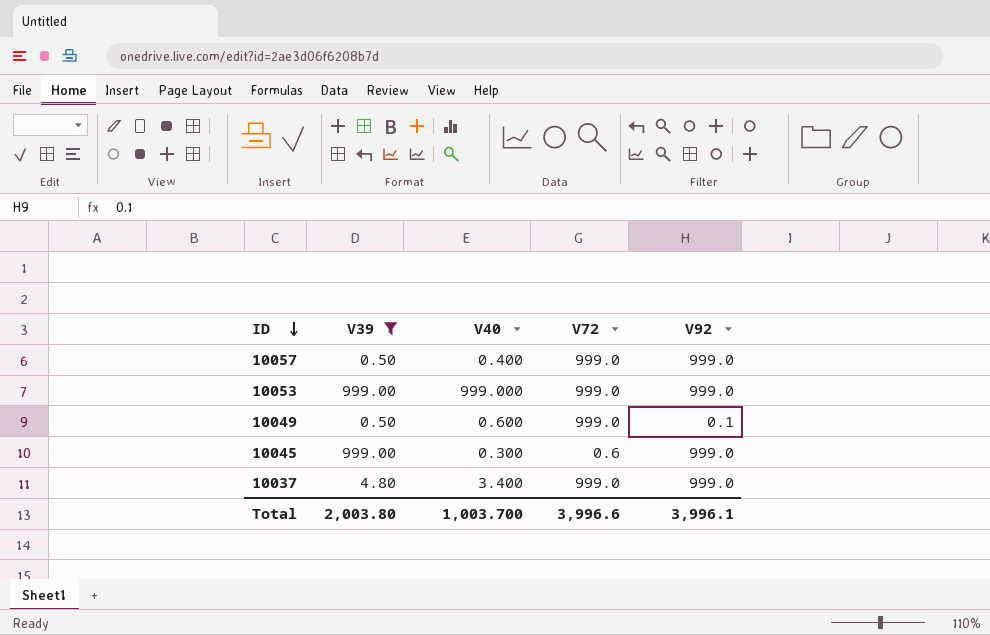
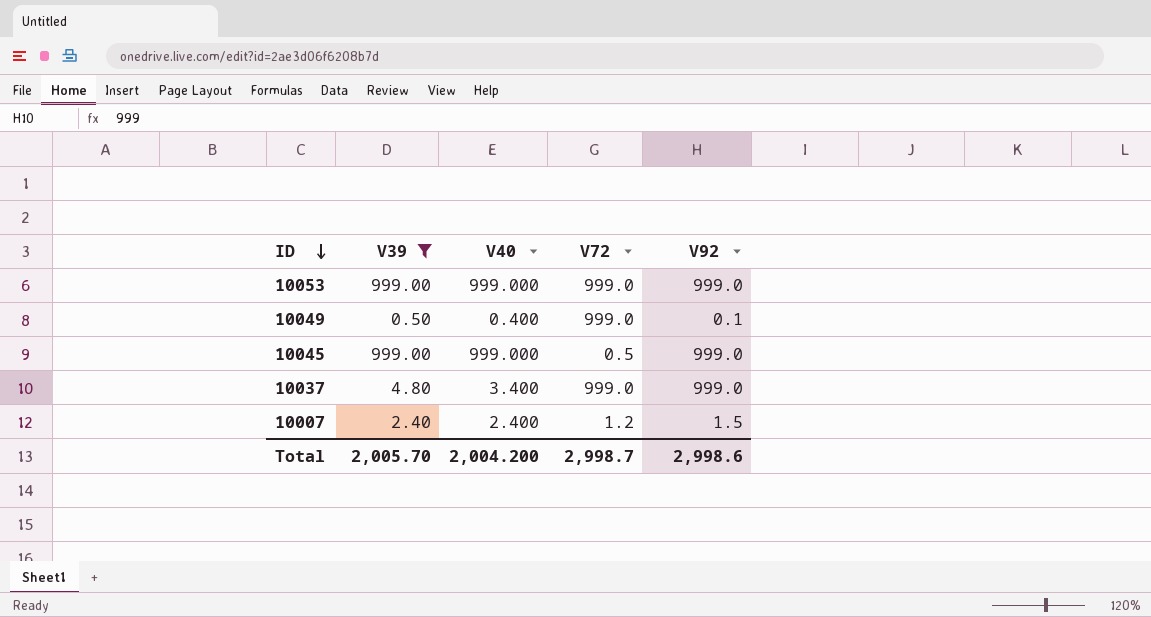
row 10057: 0.50 | 0.400 | 999.0 | 999.0 -> none
10049 | V40: 0.600 -> 0.400
10045 | V40: 0.300 -> 999.000
10045 | V72: 0.6 -> 0.5
row 10007: none -> 2.40 | 2.400 | 1.2 | 1.5
Total | V39: 2,003.80 -> 2,005.70
Total | V40: 1,003.700 -> 2,004.200
Total | V72: 3,996.6 -> 2,998.7
Total | V92: 3,996.1 -> 2,998.6

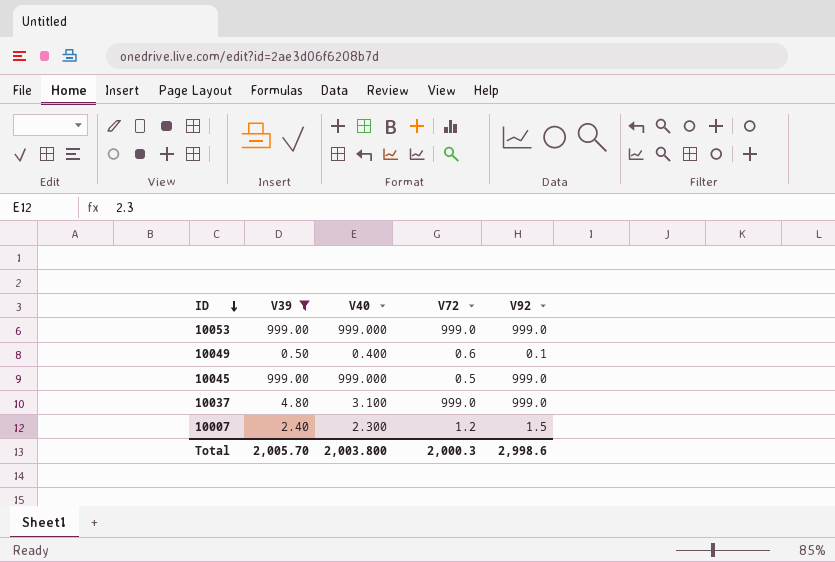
10049 | V72: 999.0 -> 0.6
10037 | V40: 3.400 -> 3.100
10007 | V40: 2.400 -> 2.300
Total | V40: 2,004.200 -> 2,003.800
Total | V72: 2,998.7 -> 2,000.3

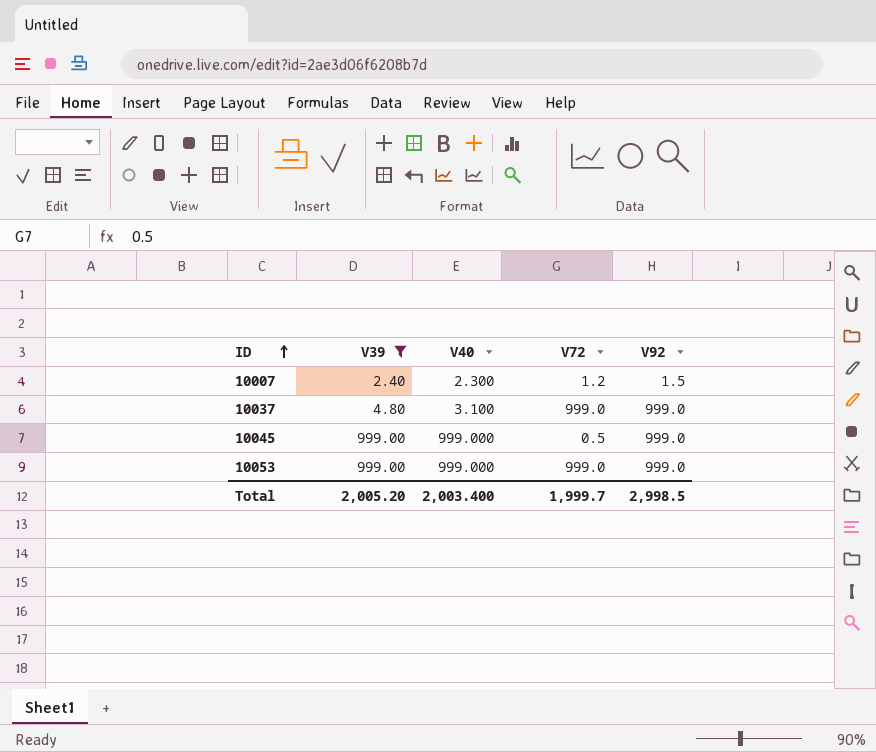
row order: ID descending -> ID ascending
row 10049: 0.50 | 0.400 | 0.6 | 0.1 -> none
Total | V39: 2,005.70 -> 2,005.20
Total | V40: 2,003.800 -> 2,003.400
Total | V72: 2,000.3 -> 1,999.7
Total | V92: 2,998.6 -> 2,998.5

